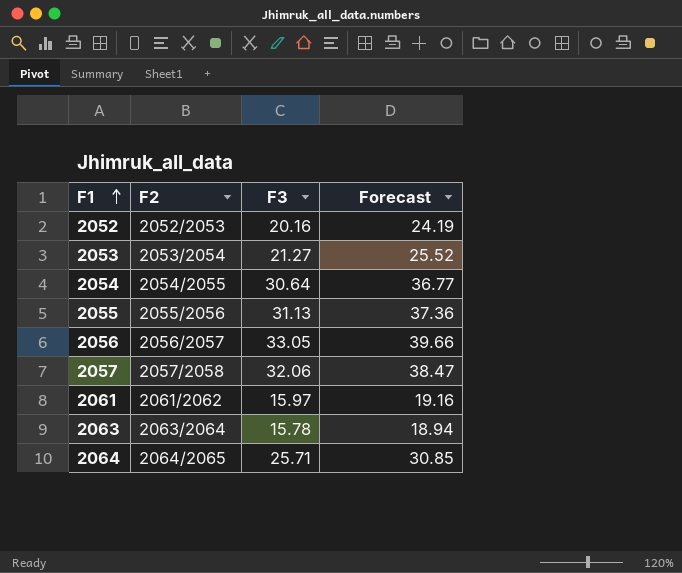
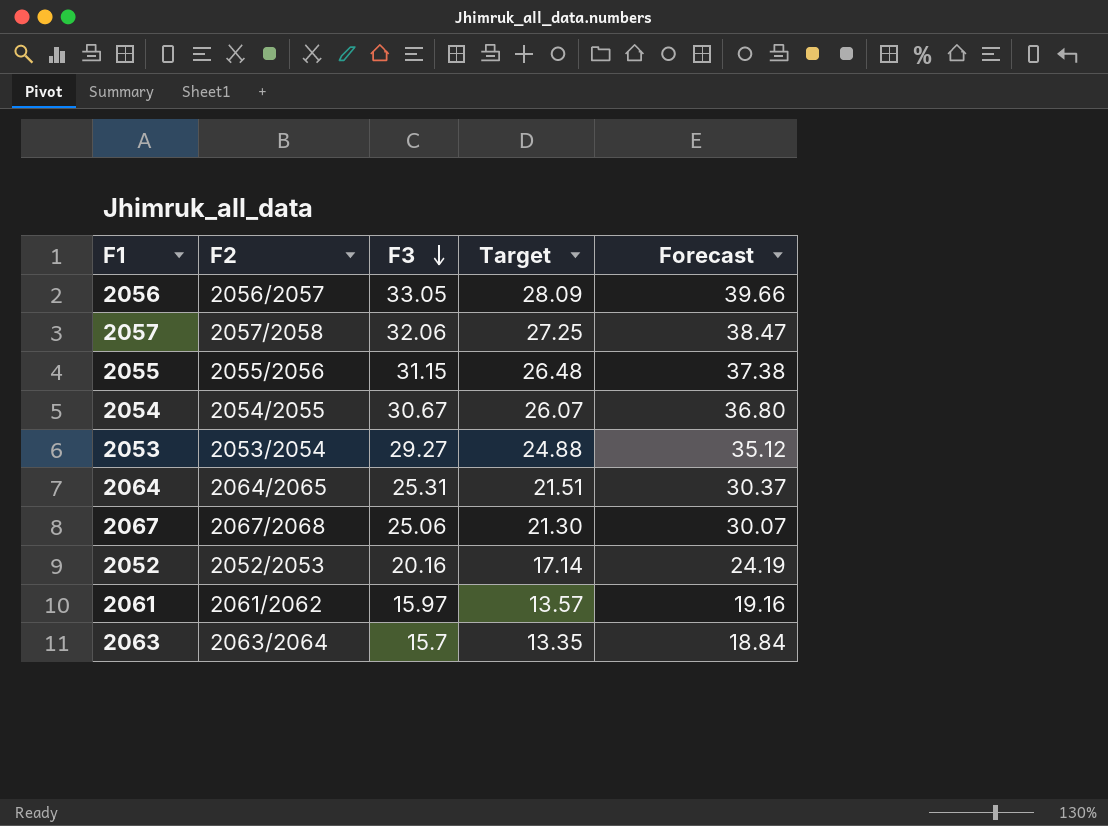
row order: F1 ascending -> F3 descending
column Target | formula: none -> [F3] * 0.85
2055 | F3: 31.13 -> 31.15
2055 | Forecast: 37.36 -> 37.38
2054 | F3: 30.64 -> 30.67
2054 | Forecast: 36.77 -> 36.80
2053 | F3: 21.27 -> 29.27
2053 | Forecast: 25.52 -> 35.12
2064 | F3: 25.71 -> 25.31
2064 | Forecast: 30.85 -> 30.37
row 2067: none -> 2067/2068 | 25.06 | 21.30 | 30.07
2063 | F3: 15.78 -> 15.7
2063 | Forecast: 18.94 -> 18.84

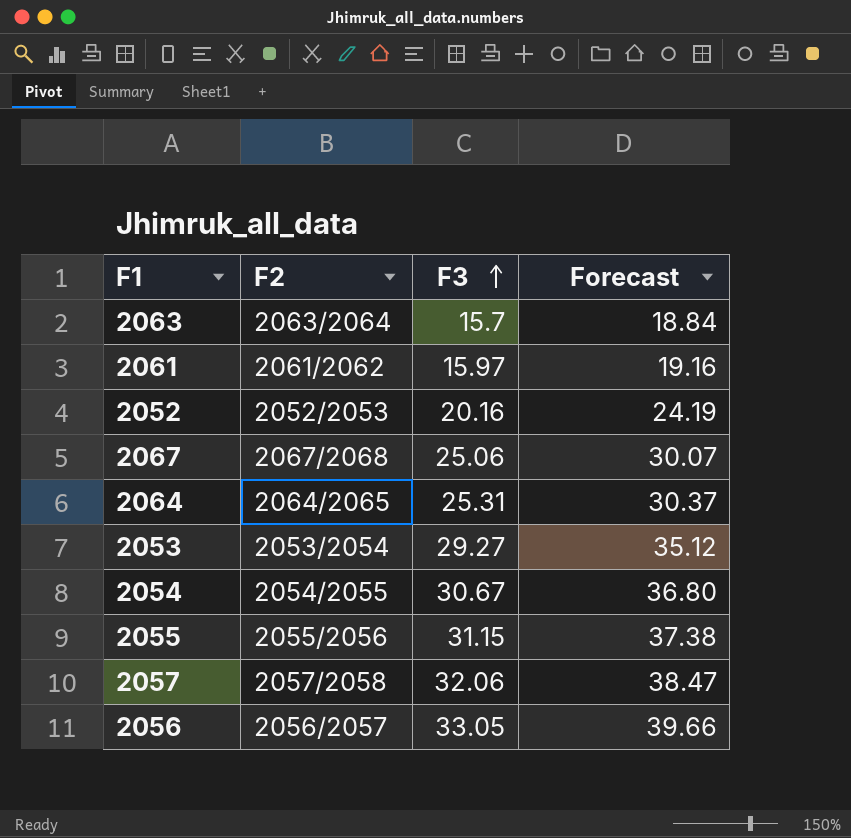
row order: F3 descending -> F3 ascending
column Target | formula: [F3] * 0.85 -> none

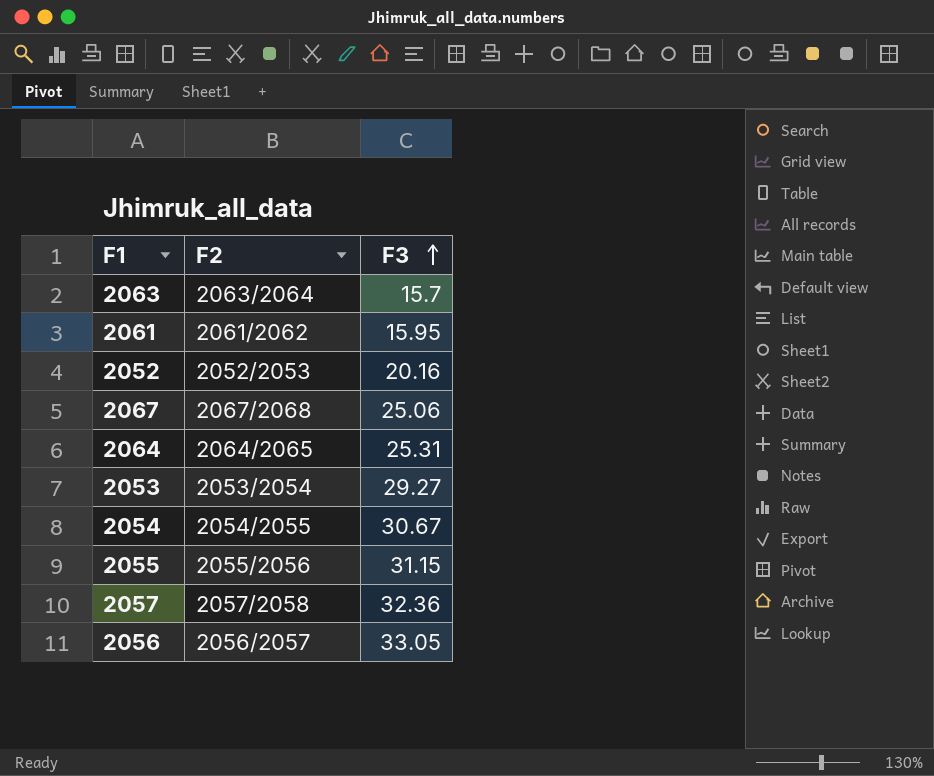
column Forecast | formula: [F3] * 1.2 -> none
2061 | F3: 15.97 -> 15.95
2057 | F3: 32.06 -> 32.36

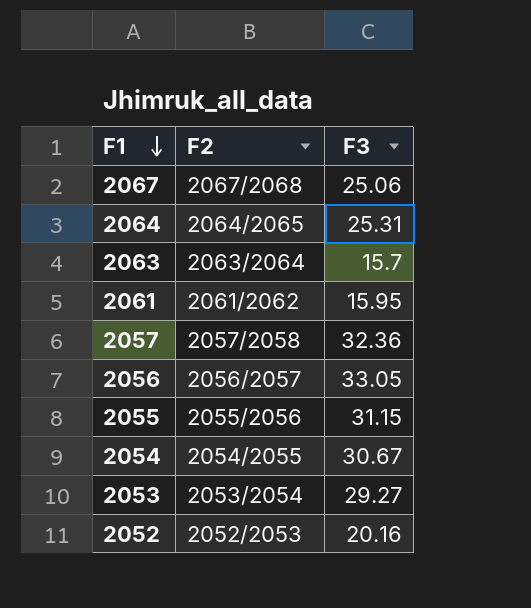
row order: F3 ascending -> F1 descending

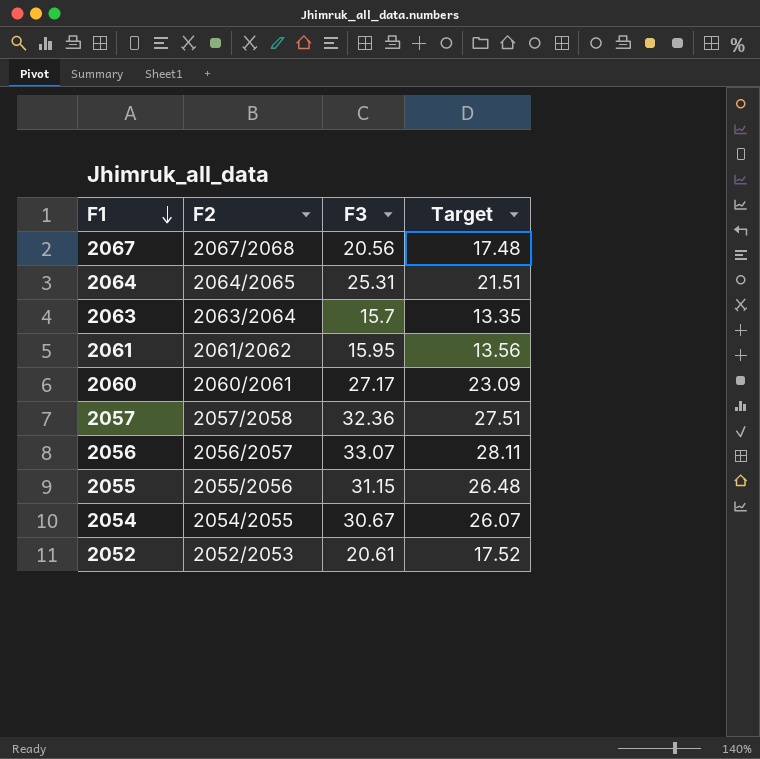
column Target | formula: none -> [F3] * 0.85
row 2053: 2053/2054 | 29.27 -> none
2067 | F3: 25.06 -> 20.56
row 2060: none -> 2060/2061 | 27.17 | 23.09
2056 | F3: 33.05 -> 33.07
2052 | F3: 20.16 -> 20.61

